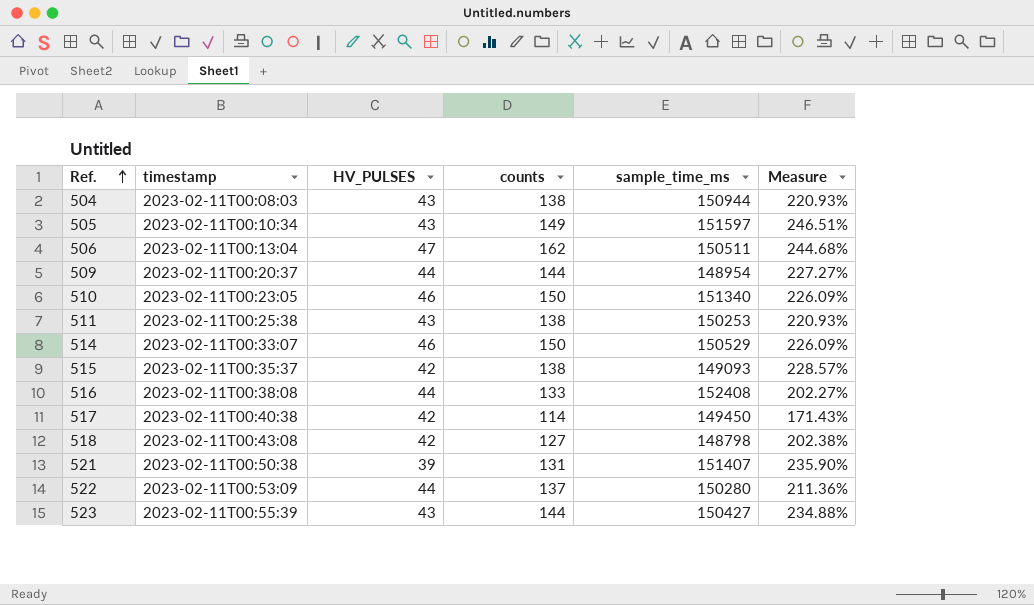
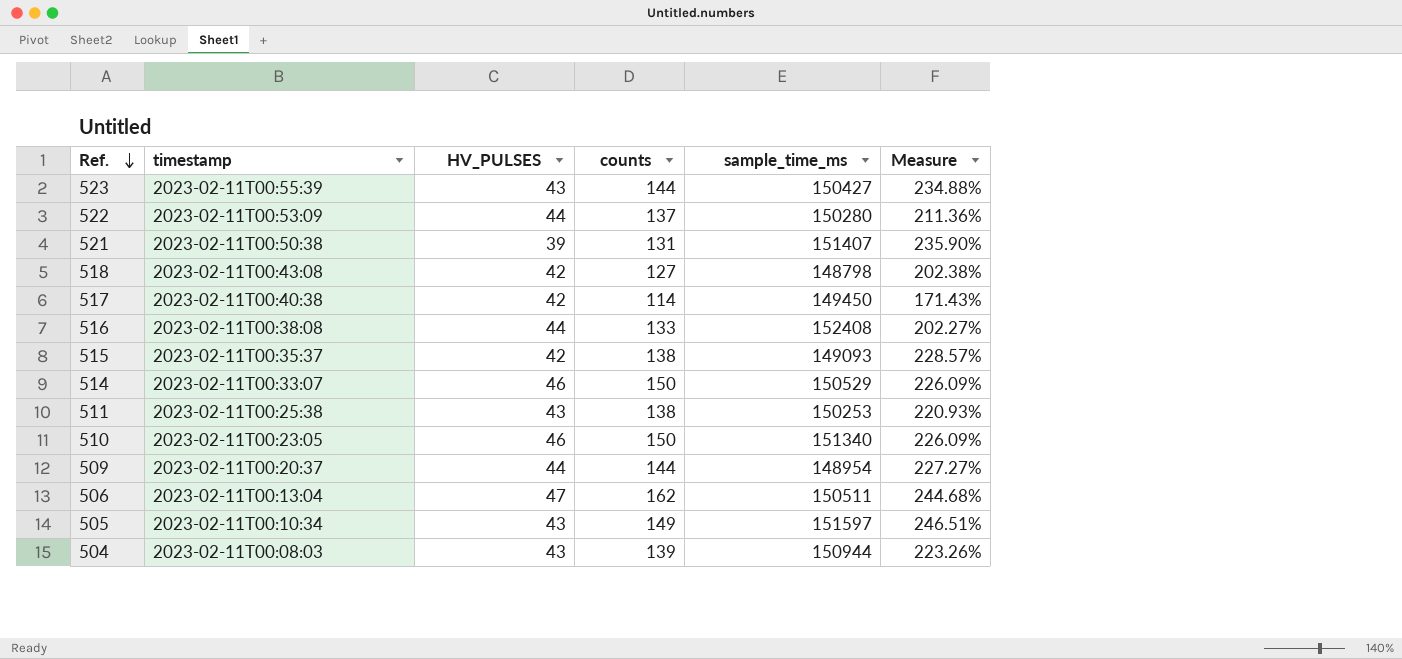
row order: Ref. ascending -> Ref. descending
504 | counts: 138 -> 139
504 | Measure: 220.93% -> 223.26%

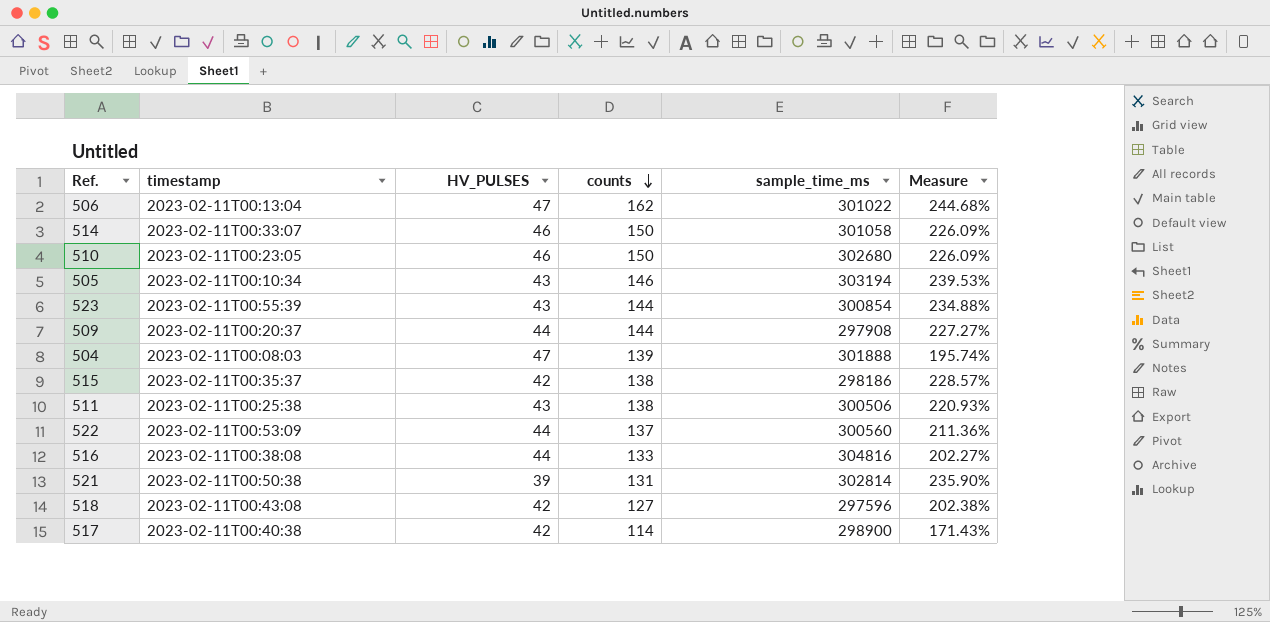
row order: Ref. descending -> counts descending
506 | sample_time_ms: 150511 -> 301022
514 | sample_time_ms: 150529 -> 301058
510 | sample_time_ms: 151340 -> 302680
505 | counts: 149 -> 146
505 | sample_time_ms: 151597 -> 303194
505 | Measure: 246.51% -> 239.53%
523 | sample_time_ms: 150427 -> 300854
509 | sample_time_ms: 148954 -> 297908
504 | HV_PULSES: 43 -> 47
504 | sample_time_ms: 150944 -> 301888
504 | Measure: 223.26% -> 195.74%
515 | sample_time_ms: 149093 -> 298186
511 | sample_time_ms: 150253 -> 300506
522 | sample_time_ms: 150280 -> 300560
516 | sample_time_ms: 152408 -> 304816
521 | sample_time_ms: 151407 -> 302814
518 | sample_time_ms: 148798 -> 297596
517 | sample_time_ms: 149450 -> 298900

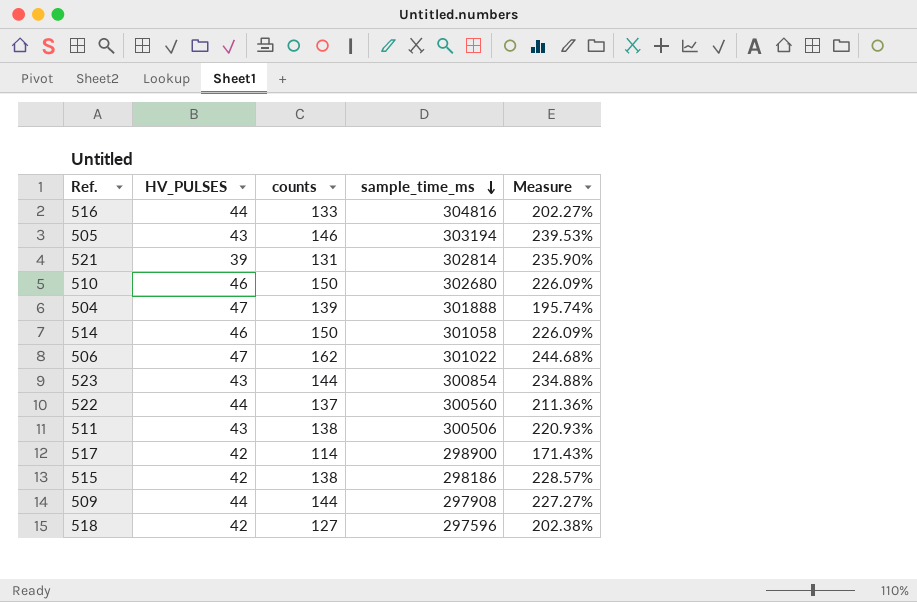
row order: counts descending -> sample_time_ms descending
column timestamp | position: 2 -> none

